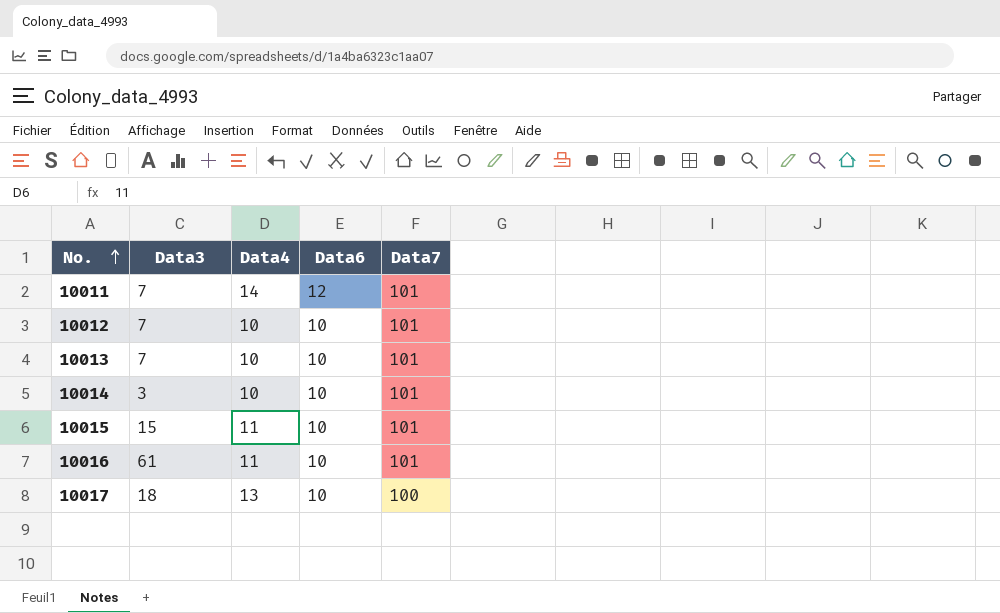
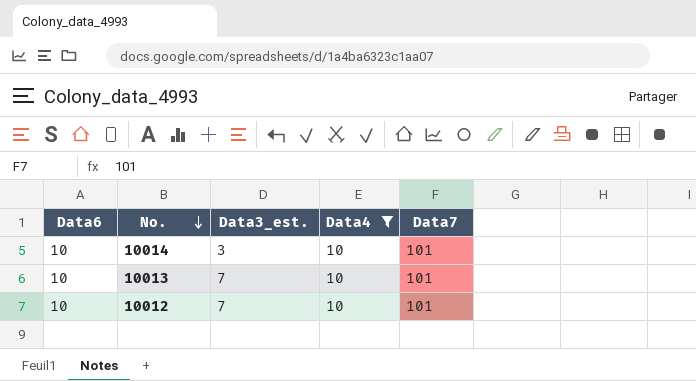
filter: none -> Data4 = 10
row order: No. ascending -> No. descending
column Data6 | position: 4 -> 1
column name: Data3 -> Data3_est.

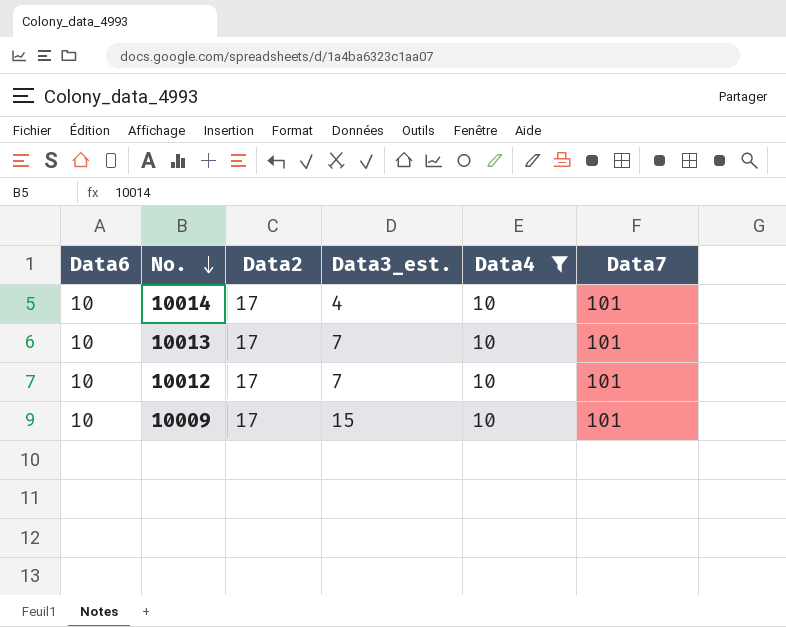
column Data2 | position: none -> 3
10014 | Data3_est.: 3 -> 4
row 10009: none -> 10 | 17 | 15 | 10 | 101

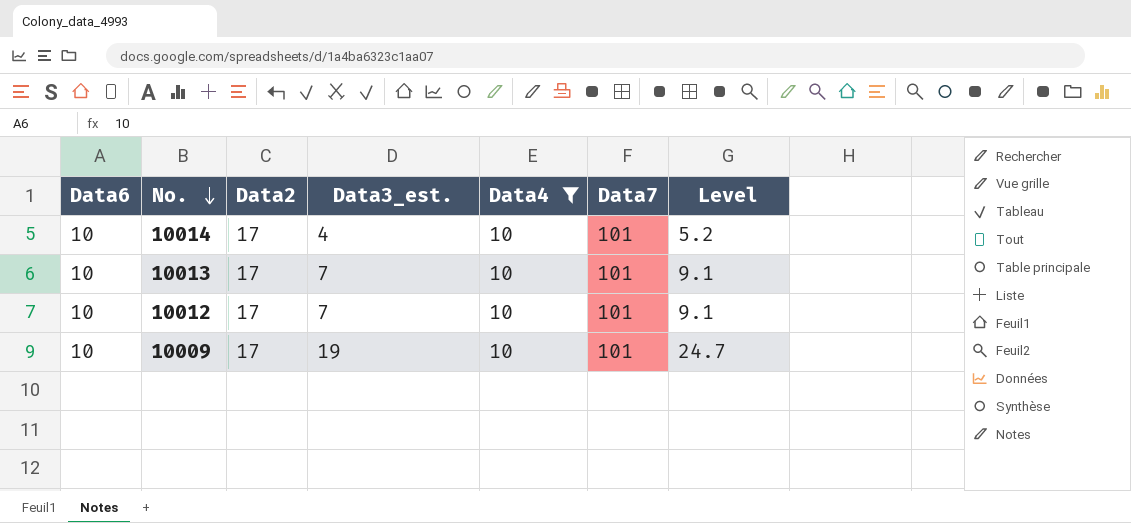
column Level | formula: none -> [Data3_est.] * 1.3
10009 | Data3_est.: 15 -> 19

